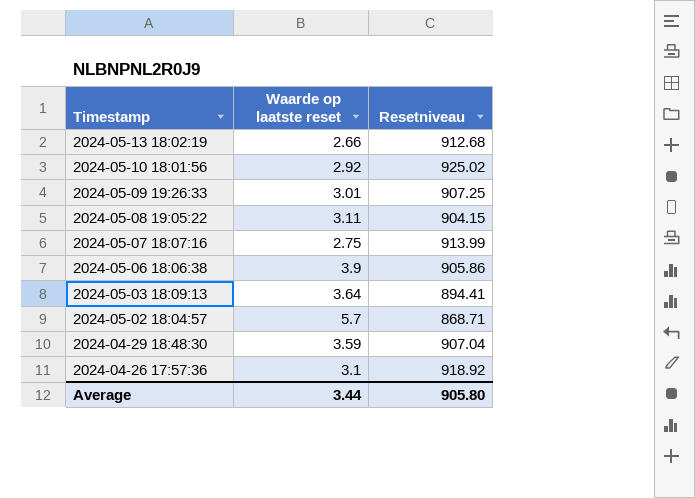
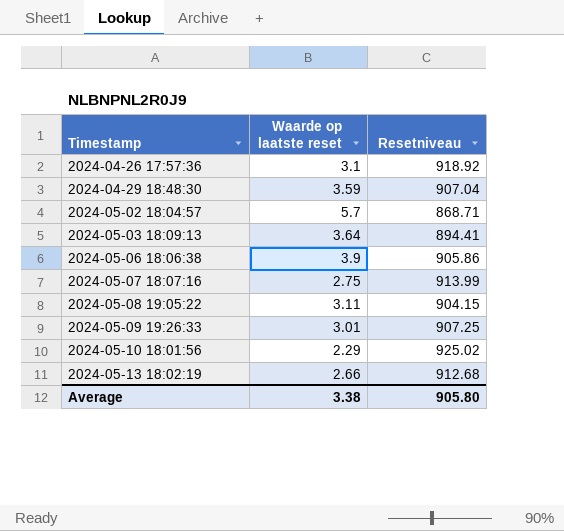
row order: Timestamp descending -> Timestamp ascending
2024-05-10 18:01:56 | Waarde op laatste reset: 2.92 -> 2.29
Average | Waarde op laatste reset: 3.44 -> 3.38

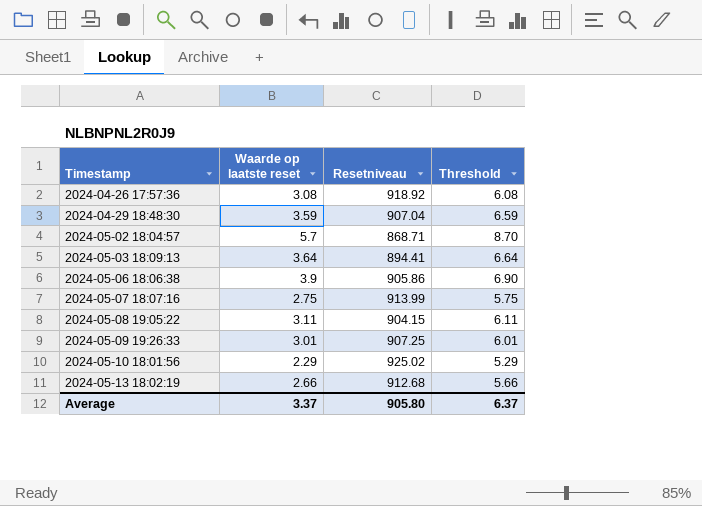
column Threshold | formula: none -> [Waarde op laatste reset] + 3
2024-04-26 17:57:36 | Waarde op laatste reset: 3.1 -> 3.08
Average | Waarde op laatste reset: 3.38 -> 3.37

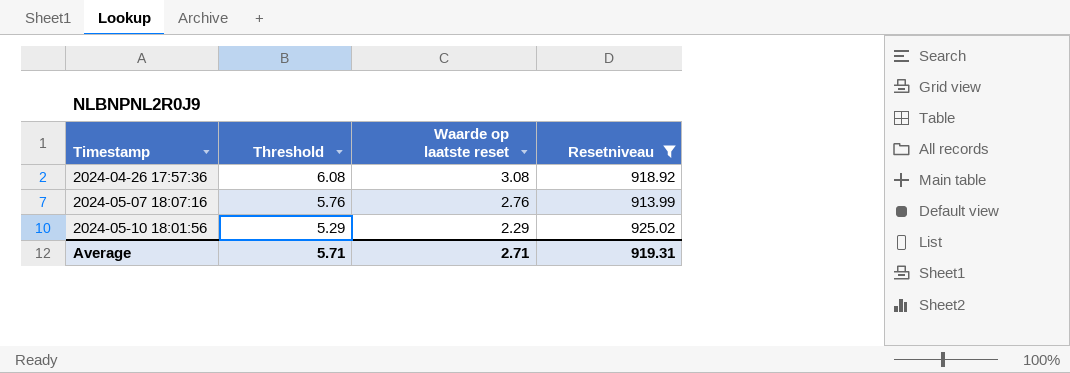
filter: none -> Resetniveau >= 913.99
column Threshold | position: 4 -> 2
2024-05-07 18:07:16 | Threshold: 5.75 -> 5.76
2024-05-07 18:07:16 | Waarde op laatste reset: 2.75 -> 2.76
Average | Threshold: 6.37 -> 5.71
Average | Waarde op laatste reset: 3.37 -> 2.71
Average | Resetniveau: 905.80 -> 919.31

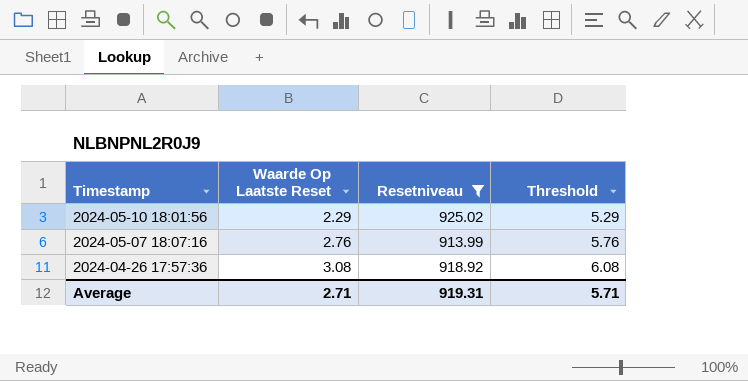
row order: Timestamp ascending -> Timestamp descending
column name: Waarde op laatste reset -> Waarde Op Laatste Reset
column Threshold | position: 2 -> 4

